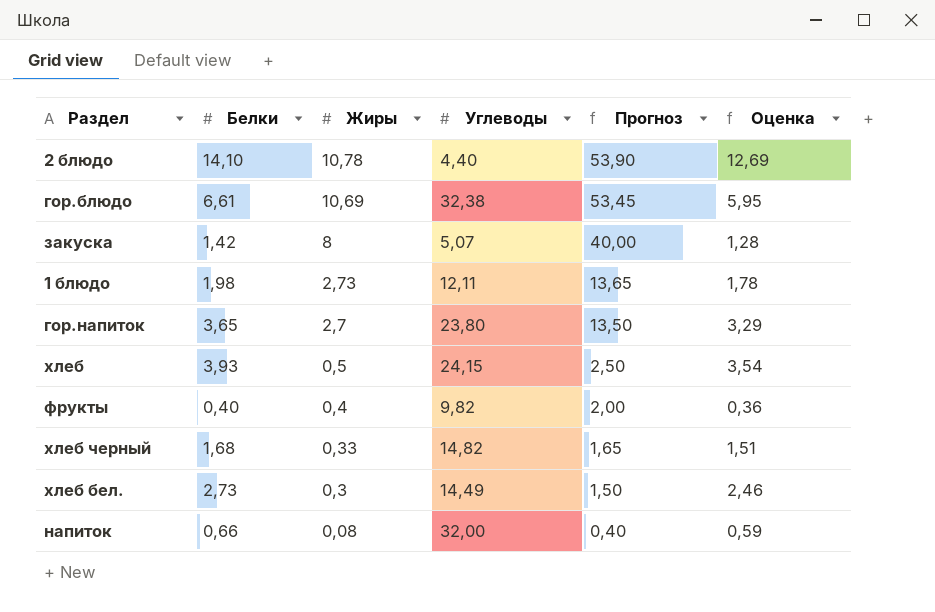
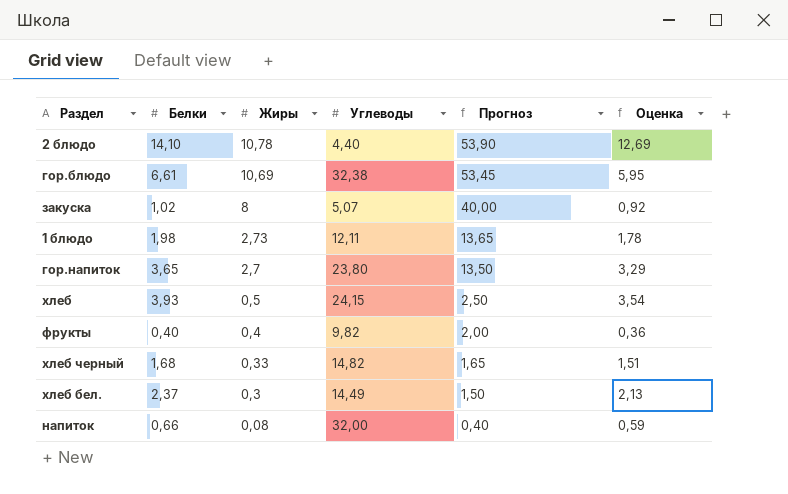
закуска | Белки: 1,42 -> 1,02
закуска | Оценка: 1,28 -> 0,92
хлеб бел. | Белки: 2,73 -> 2,37
хлеб бел. | Оценка: 2,46 -> 2,13

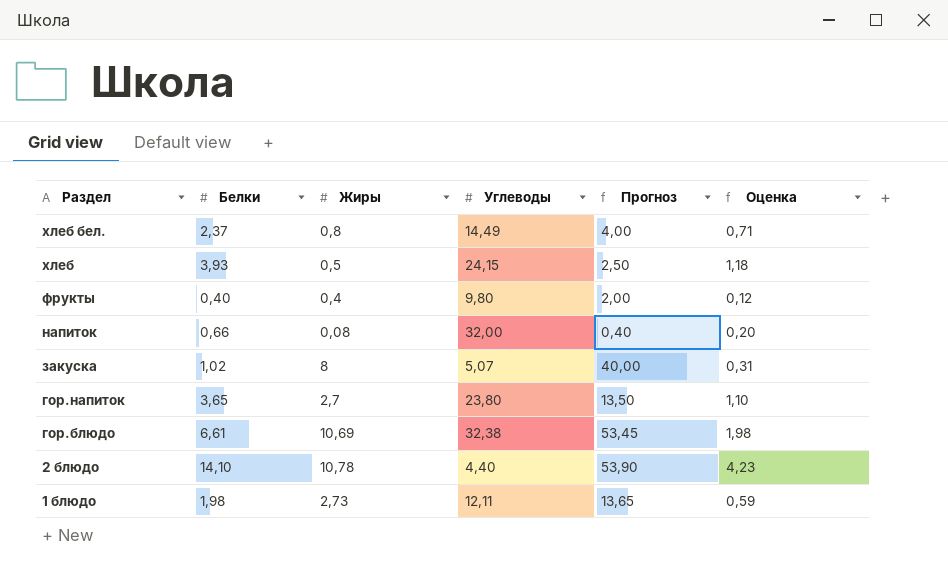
row order: Жиры descending -> Раздел descending
column Оценка | formula: [Белки] * 0,9 -> [Белки] * 0,3
row хлеб черный: 1,68 | 0,33 | 14,82 | 1,65 | 1,51 -> none
хлеб бел. | Жиры: 0,3 -> 0,8
хлеб бел. | Прогноз: 1,50 -> 4,00
фрукты | Углеводы: 9,82 -> 9,80

